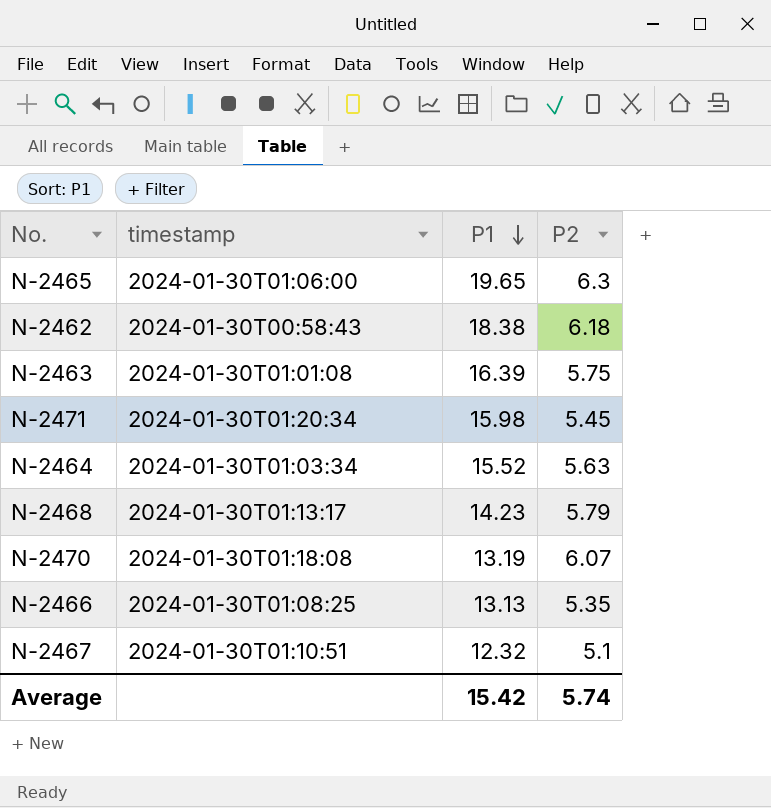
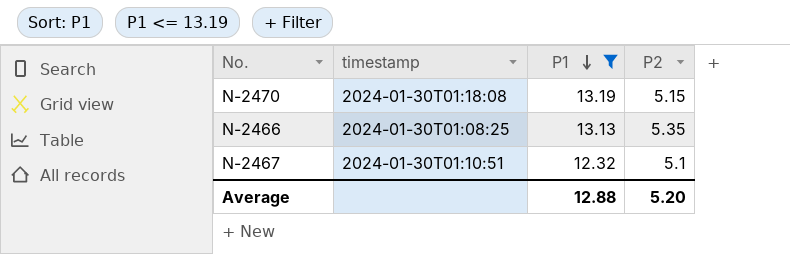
filter: none -> P1 <= 13.19
N-2470 | P2: 6.07 -> 5.15
Average | P1: 15.42 -> 12.88
Average | P2: 5.74 -> 5.20

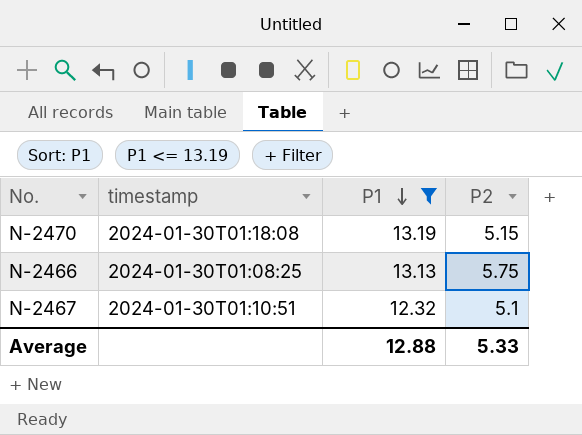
N-2466 | P2: 5.35 -> 5.75
Average | P2: 5.20 -> 5.33

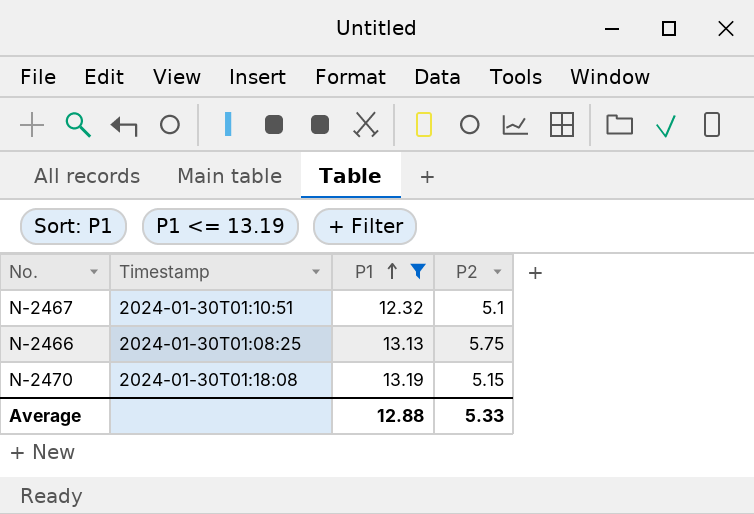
row order: P1 descending -> P1 ascending
column name: timestamp -> Timestamp

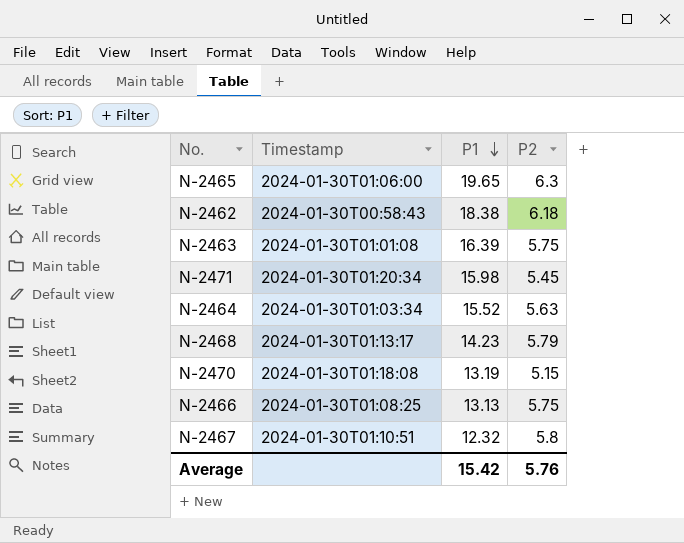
filter: P1 <= 13.19 -> none
row order: P1 ascending -> P1 descending
N-2467 | P2: 5.1 -> 5.8
Average | P1: 12.88 -> 15.42
Average | P2: 5.33 -> 5.76

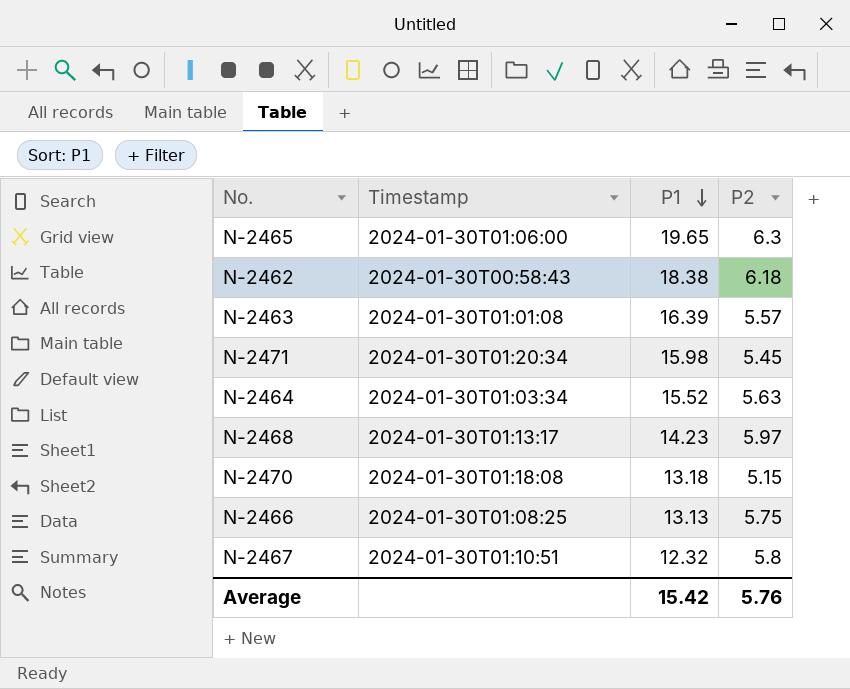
N-2463 | P2: 5.75 -> 5.57
N-2468 | P2: 5.79 -> 5.97
N-2470 | P1: 13.19 -> 13.18

